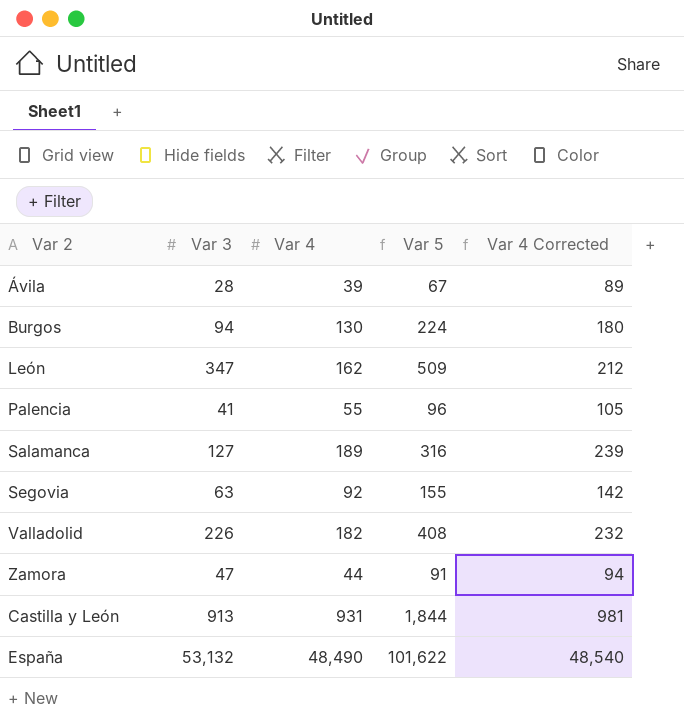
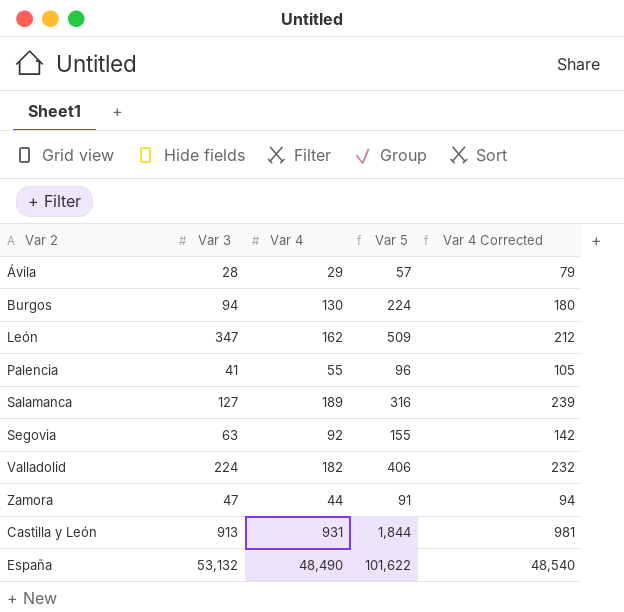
Ávila | Var 4: 39 -> 29
Ávila | Var 5: 67 -> 57
Ávila | Var 4 Corrected: 89 -> 79
Valladolid | Var 3: 226 -> 224
Valladolid | Var 5: 408 -> 406

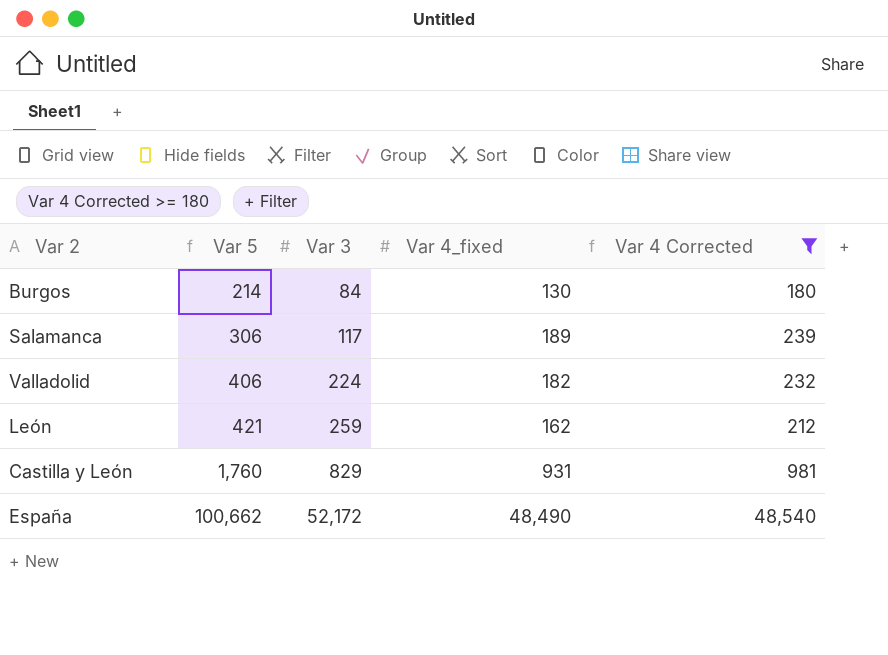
filter: none -> Var 4 Corrected >= 180
row order: none -> Var 5 ascending
column Var 5 | position: 4 -> 2
column name: Var 4 -> Var 4_fixed
Burgos | Var 5: 224 -> 214
Burgos | Var 3: 94 -> 84
Salamanca | Var 5: 316 -> 306
Salamanca | Var 3: 127 -> 117
León | Var 5: 509 -> 421
León | Var 3: 347 -> 259
Castilla y León | Var 5: 1,844 -> 1,760
Castilla y León | Var 3: 913 -> 829
España | Var 5: 101,622 -> 100,662
España | Var 3: 53,132 -> 52,172

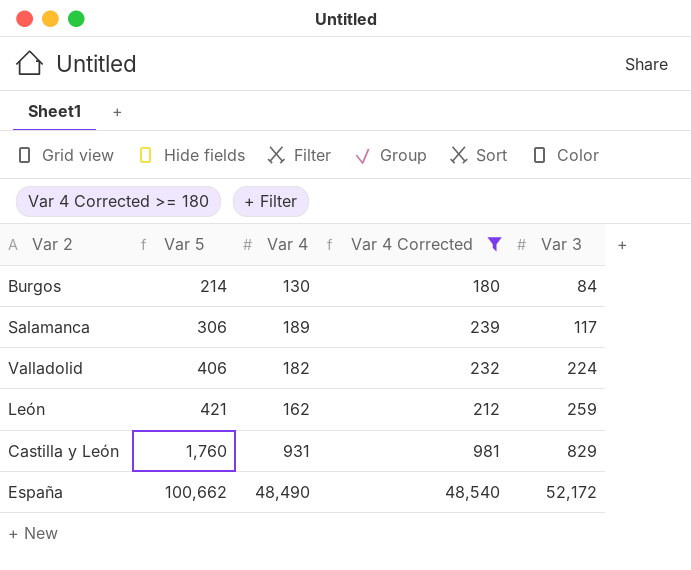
column name: Var 4_fixed -> Var 4
column Var 3 | position: 3 -> 5

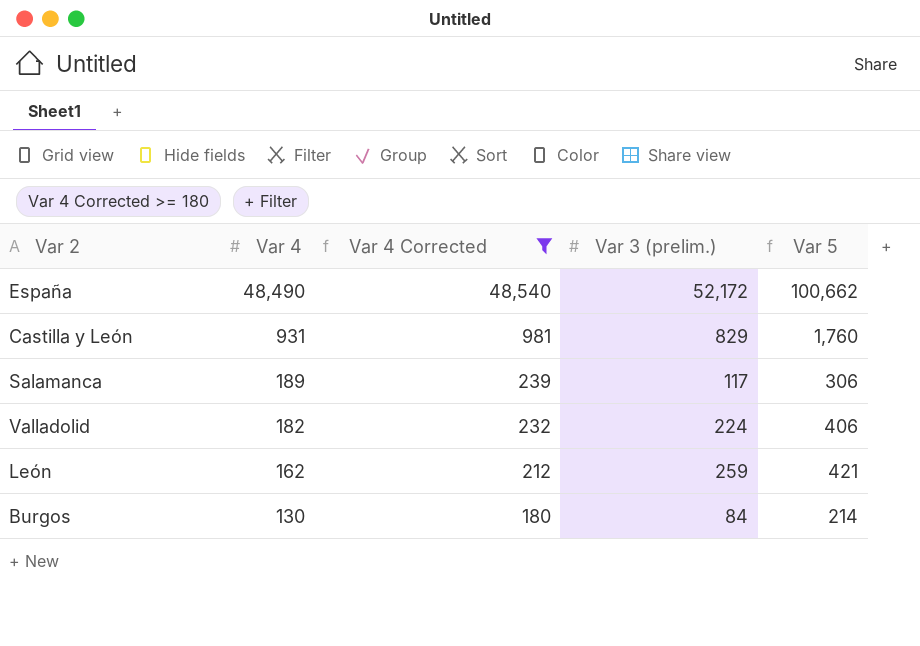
row order: Var 5 ascending -> Var 4 descending
column name: Var 3 -> Var 3 (prelim.)
column Var 5 | position: 2 -> 5

